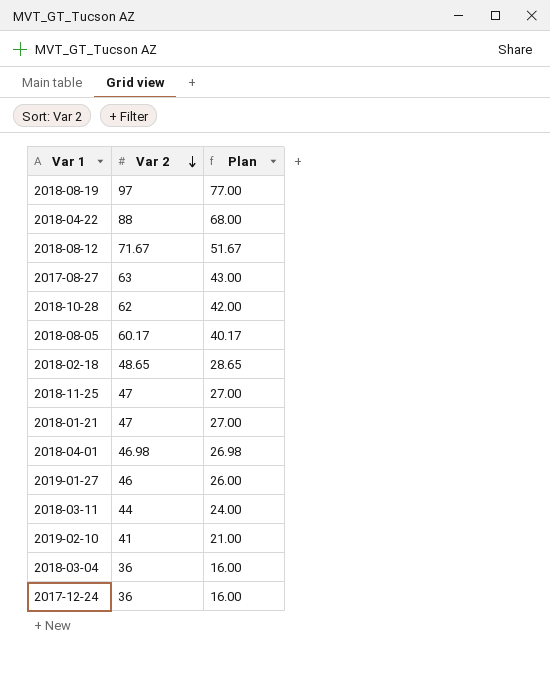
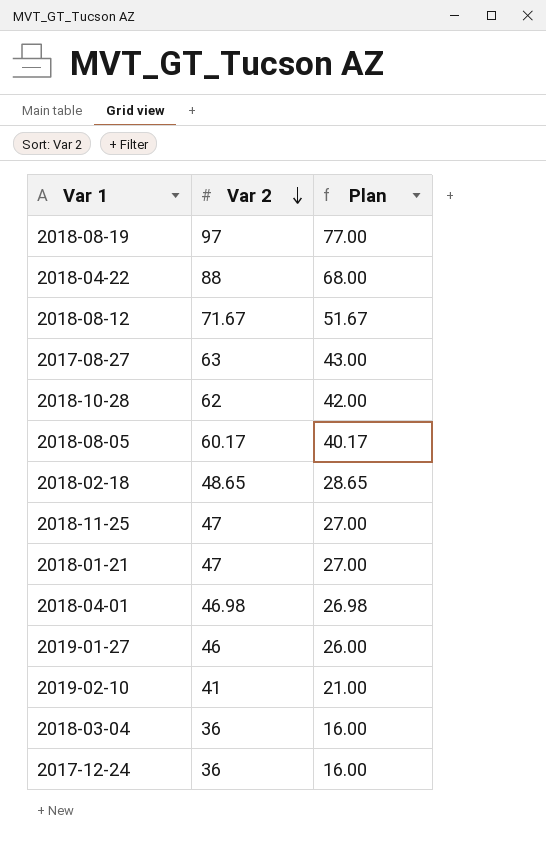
row 2018-03-11: 44 | 24.00 -> none

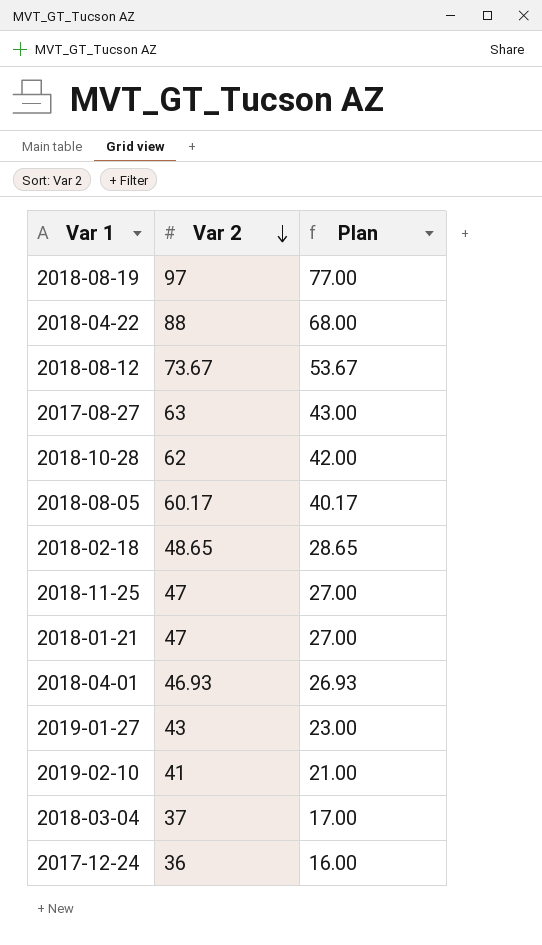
2018-08-12 | Var 2: 71.67 -> 73.67
2018-08-12 | Plan: 51.67 -> 53.67
2018-04-01 | Var 2: 46.98 -> 46.93
2018-04-01 | Plan: 26.98 -> 26.93
2019-01-27 | Var 2: 46 -> 43
2019-01-27 | Plan: 26.00 -> 23.00
2018-03-04 | Var 2: 36 -> 37
2018-03-04 | Plan: 16.00 -> 17.00

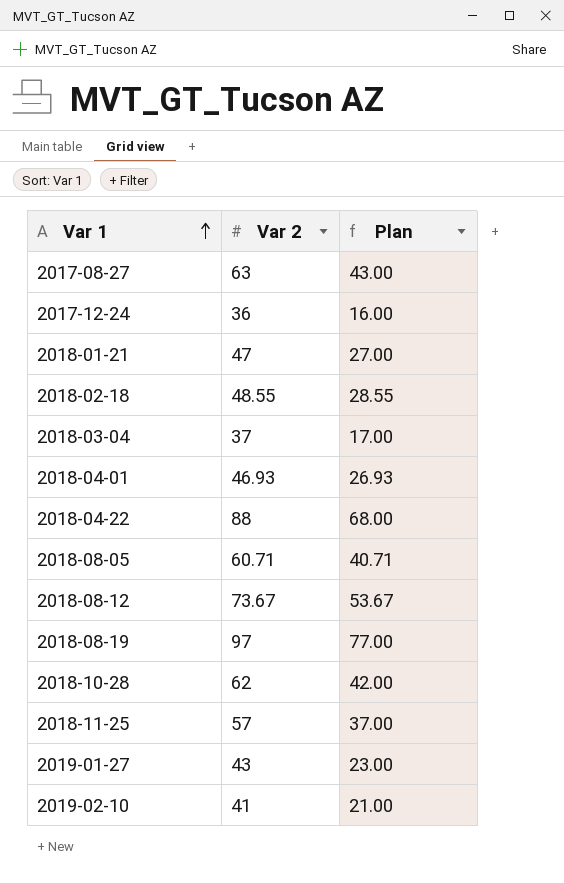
row order: Var 2 descending -> Var 1 ascending
2018-02-18 | Var 2: 48.65 -> 48.55
2018-02-18 | Plan: 28.65 -> 28.55
2018-08-05 | Var 2: 60.17 -> 60.71
2018-08-05 | Plan: 40.17 -> 40.71
2018-11-25 | Var 2: 47 -> 57
2018-11-25 | Plan: 27.00 -> 37.00

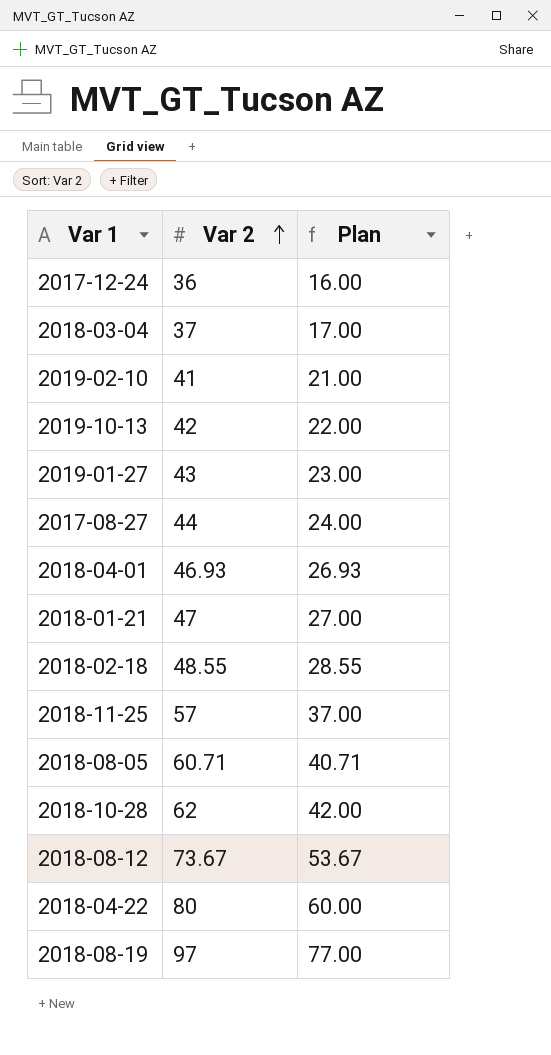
row order: Var 1 ascending -> Var 2 ascending
row 2019-10-13: none -> 42 | 22.00
2017-08-27 | Var 2: 63 -> 44
2017-08-27 | Plan: 43.00 -> 24.00
2018-04-22 | Var 2: 88 -> 80
2018-04-22 | Plan: 68.00 -> 60.00

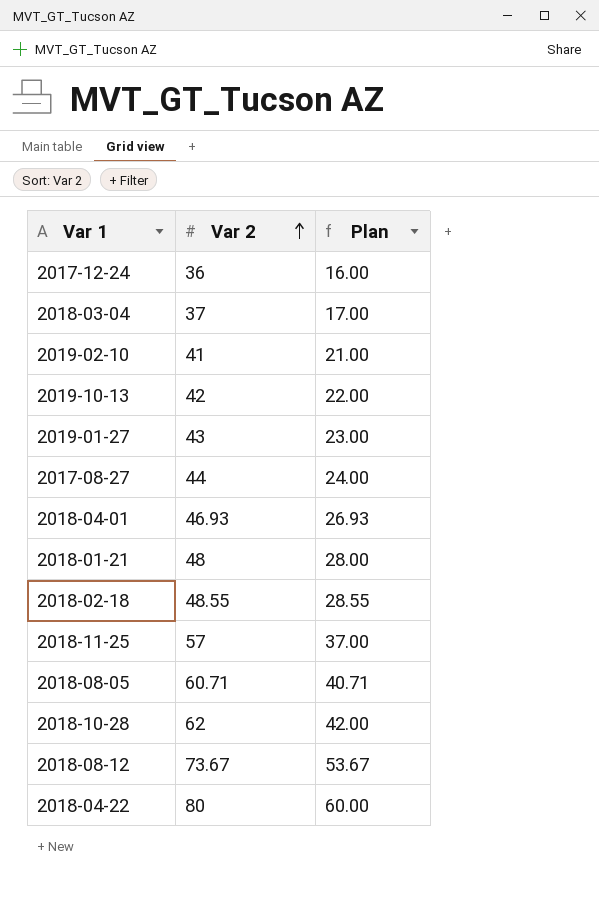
row 2018-08-19: 97 | 77.00 -> none
2018-01-21 | Var 2: 47 -> 48
2018-01-21 | Plan: 27.00 -> 28.00

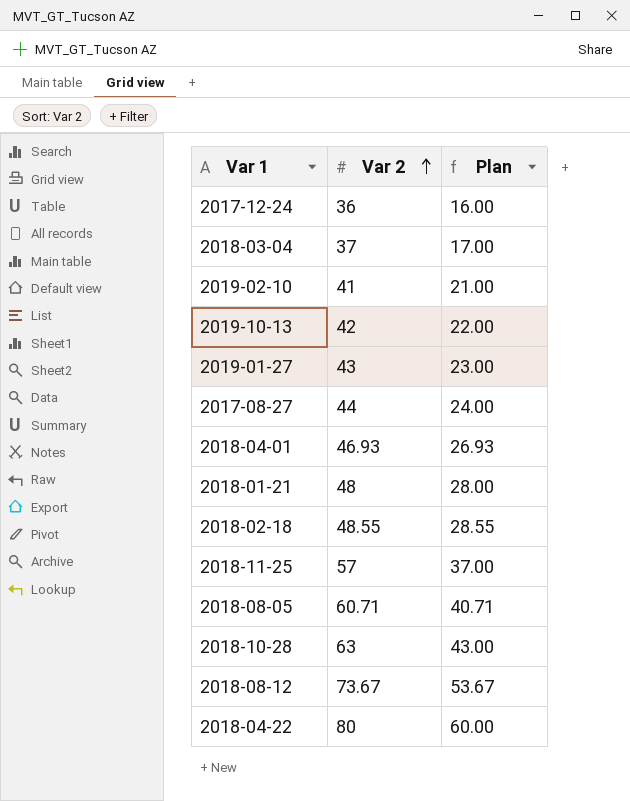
2018-10-28 | Var 2: 62 -> 63
2018-10-28 | Plan: 42.00 -> 43.00

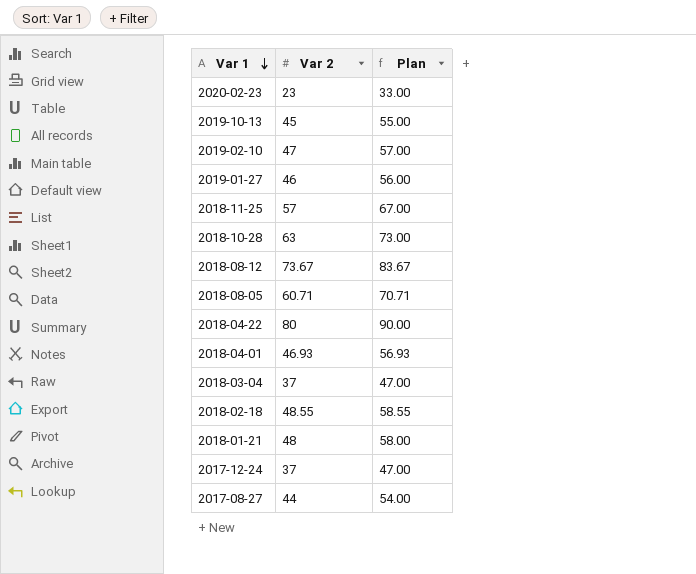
row order: Var 2 ascending -> Var 1 descending
column Plan | formula: [Var 2] - 20 -> [Var 2] + 10
row 2020-02-23: none -> 23 | 33.00
2019-10-13 | Var 2: 42 -> 45
2019-02-10 | Var 2: 41 -> 47
2019-01-27 | Var 2: 43 -> 46
2017-12-24 | Var 2: 36 -> 37

